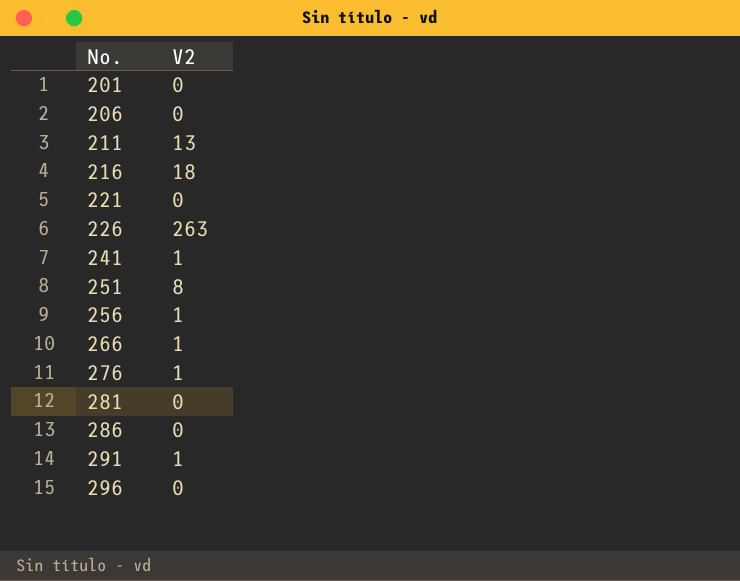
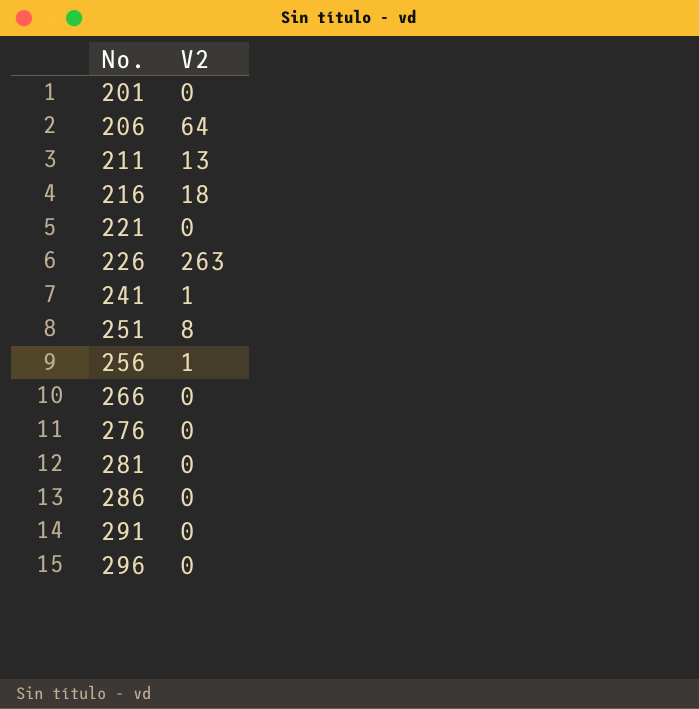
206 | V2: 0 -> 64
266 | V2: 1 -> 0
276 | V2: 1 -> 0
291 | V2: 1 -> 0

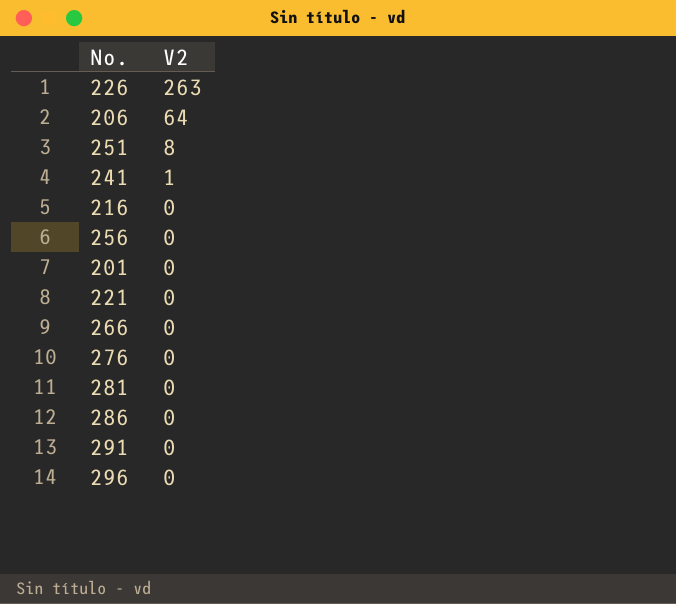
row order: No. ascending -> V2 descending
row 211: 13 -> none
216 | V2: 18 -> 0
256 | V2: 1 -> 0

